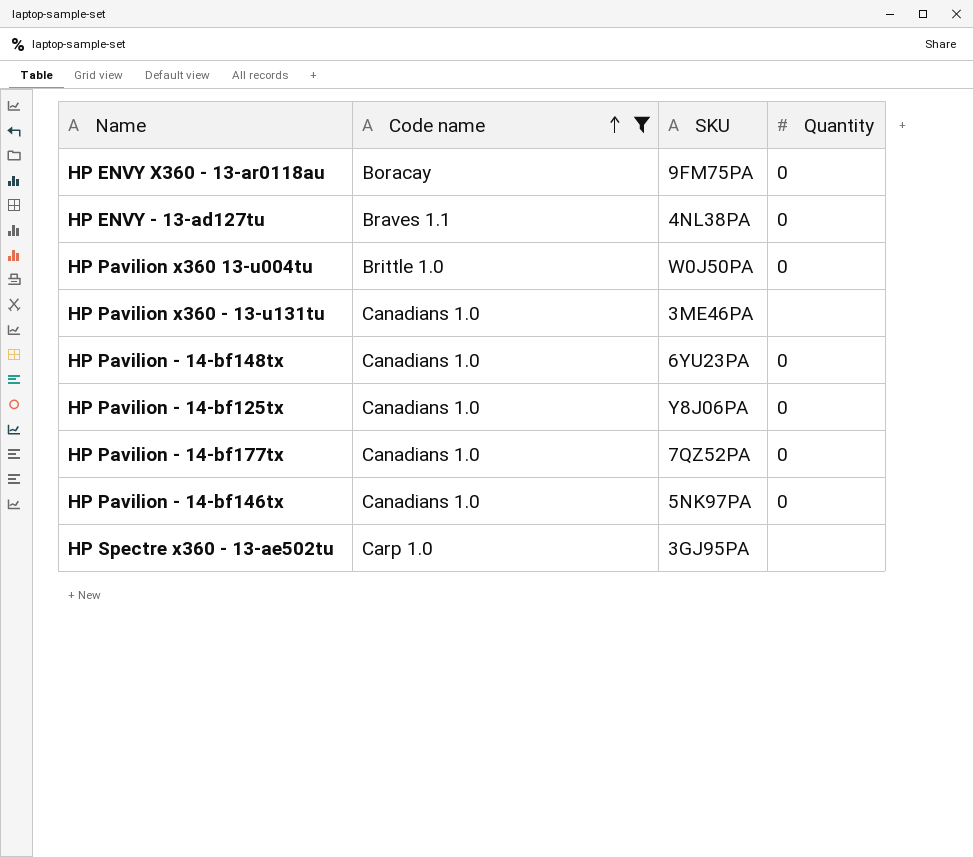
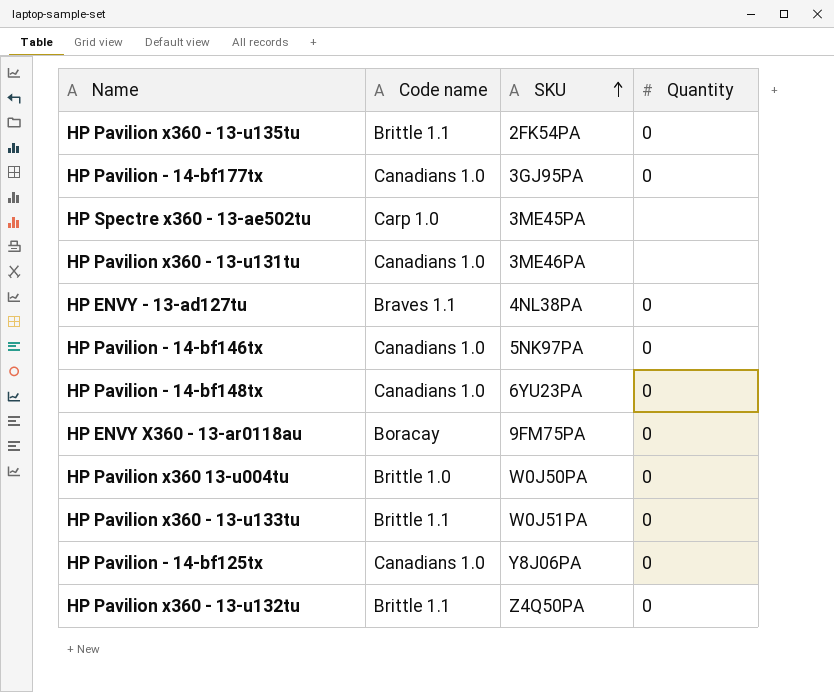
filter: Code name != Brittle 1.1 -> none
row order: Code name ascending -> SKU ascending
HP Pavilion - 14-bf177tx | SKU: 7QZ52PA -> 3GJ95PA
HP Spectre x360 - 13-ae502tu | SKU: 3GJ95PA -> 3ME45PA

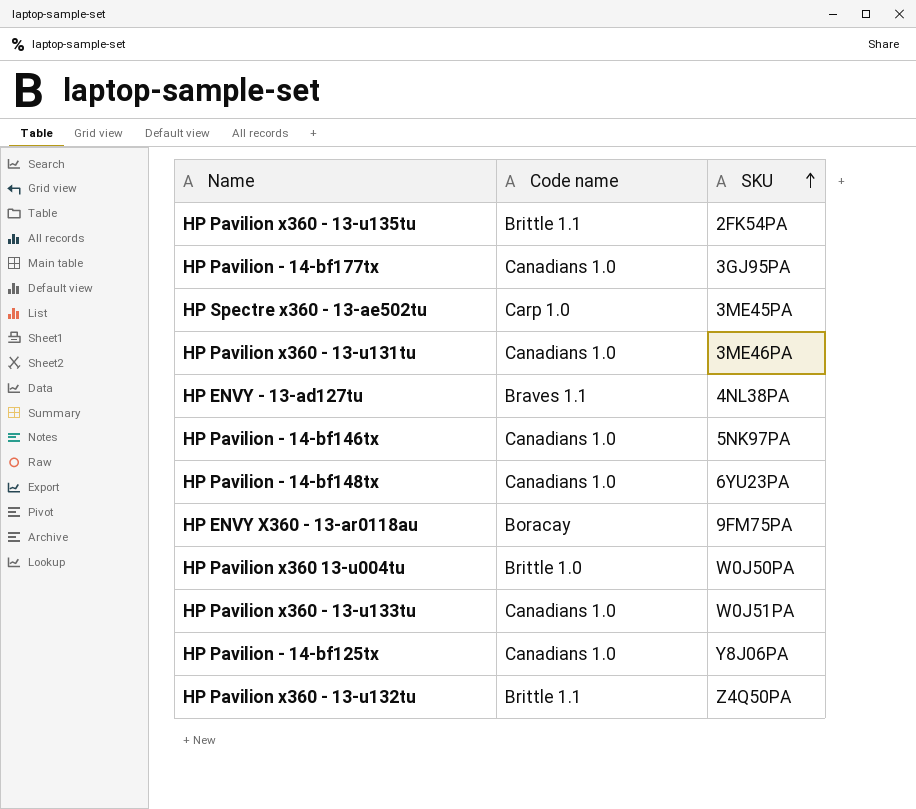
column Quantity | position: 4 -> none
HP Pavilion x360 - 13-u133tu | Code name: Brittle 1.1 -> Canadians 1.0

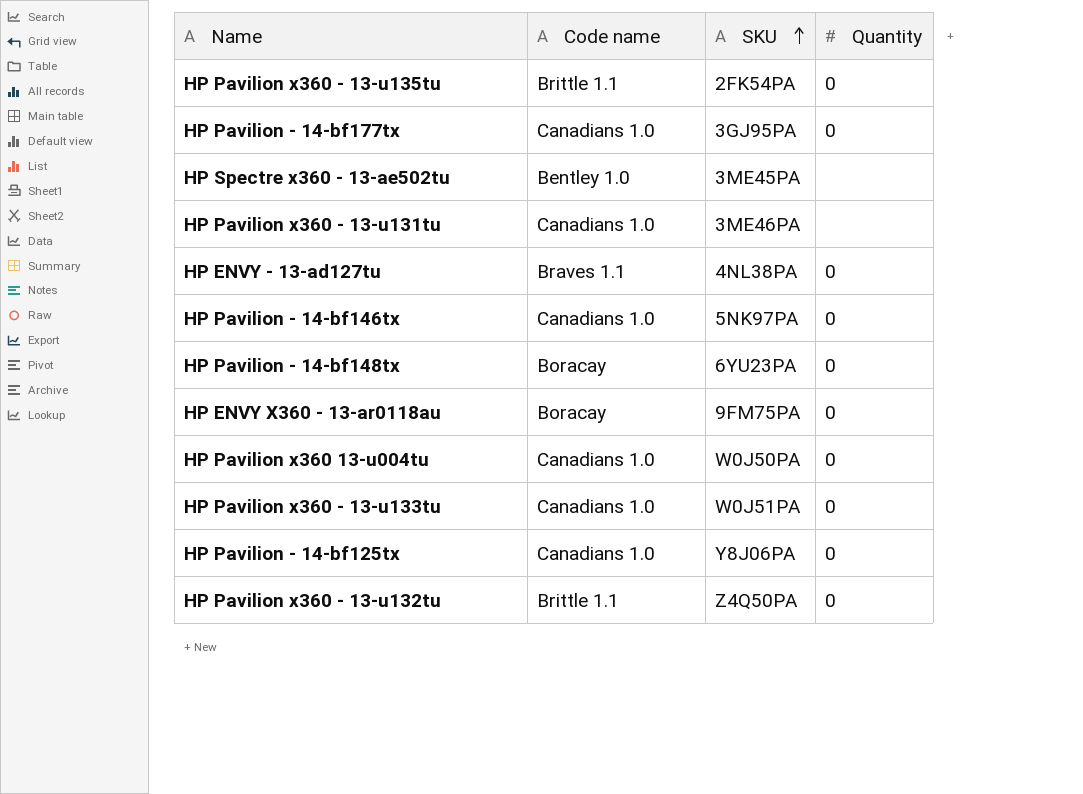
column Quantity | position: none -> 4
HP Spectre x360 - 13-ae502tu | Code name: Carp 1.0 -> Bentley 1.0
HP Pavilion - 14-bf148tx | Code name: Canadians 1.0 -> Boracay
HP Pavilion x360 13-u004tu | Code name: Brittle 1.0 -> Canadians 1.0

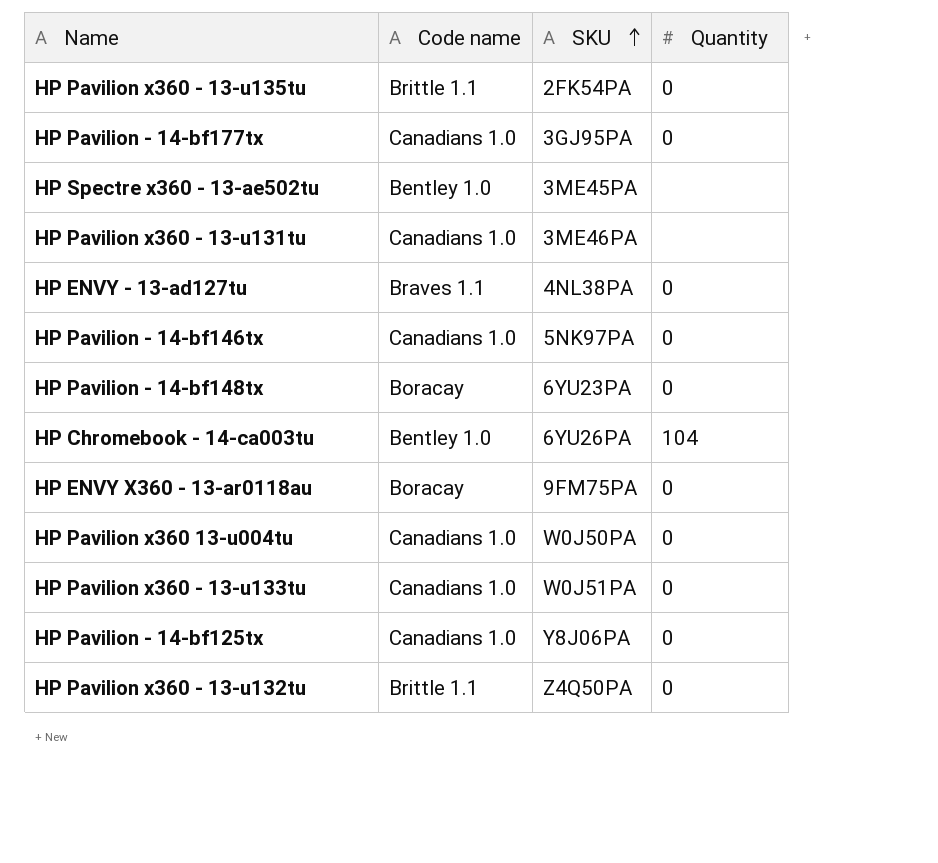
row HP Chromebook - 14-ca003tu: none -> Bentley 1.0 | 6YU26PA | 104

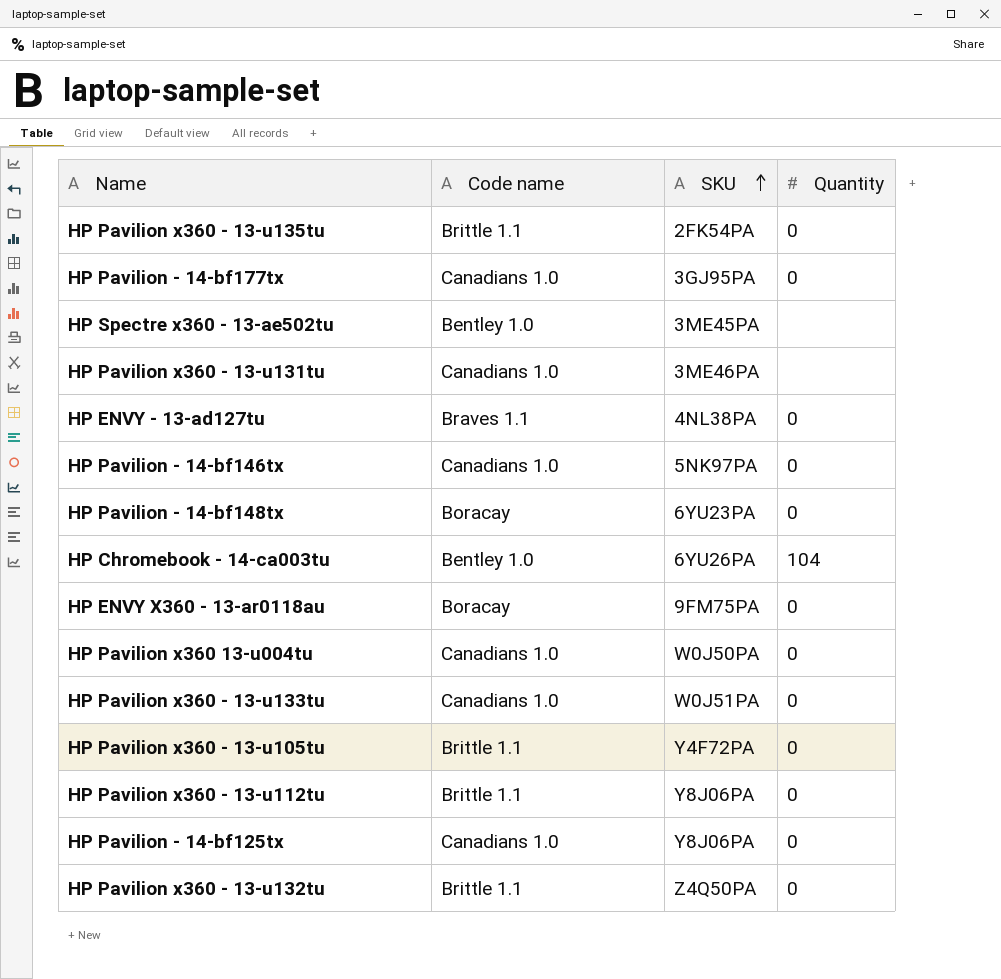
row HP Pavilion x360 - 13-u105tu: none -> Brittle 1.1 | Y4F72PA | 0
row HP Pavilion x360 - 13-u112tu: none -> Brittle 1.1 | Y8J06PA | 0

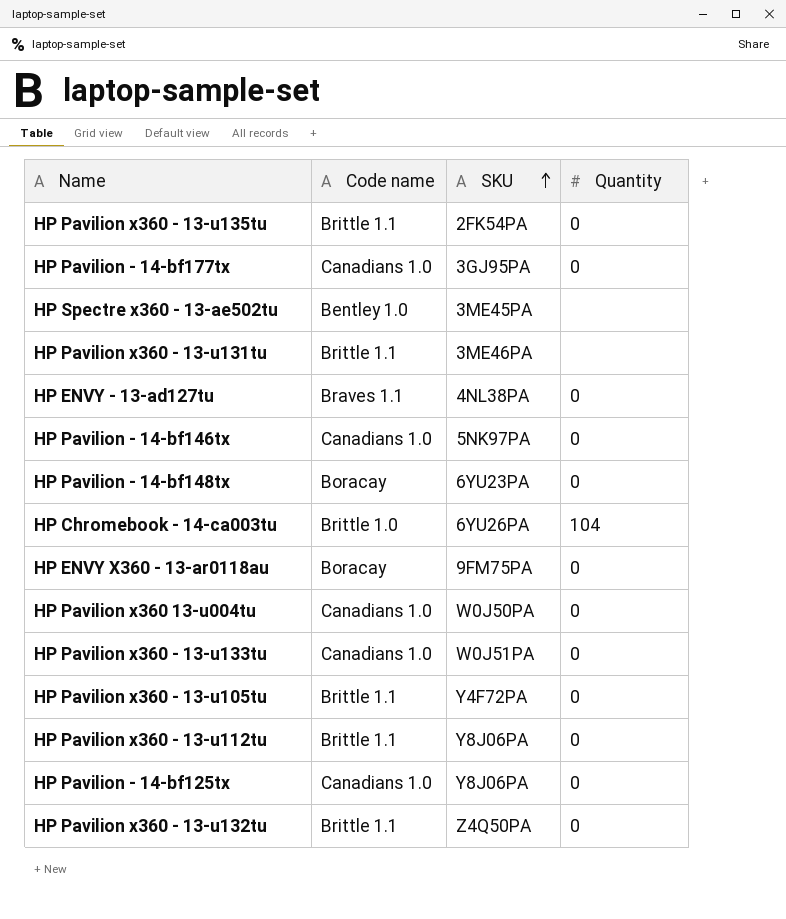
HP Pavilion x360 - 13-u131tu | Code name: Canadians 1.0 -> Brittle 1.1
HP Chromebook - 14-ca003tu | Code name: Bentley 1.0 -> Brittle 1.0

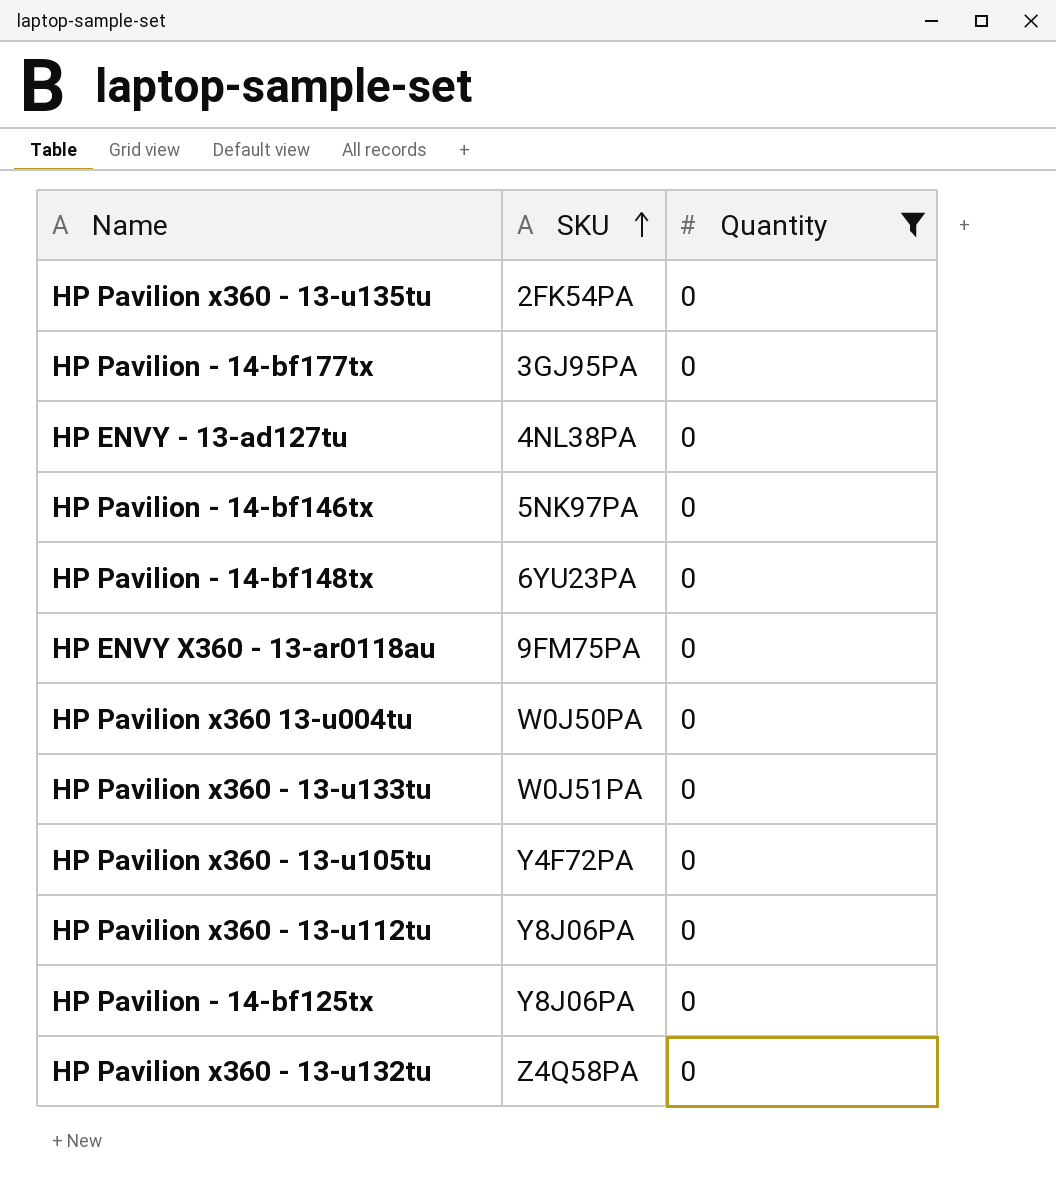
filter: none -> Quantity = 0
column Code name | position: 2 -> none
HP Pavilion x360 - 13-u132tu | SKU: Z4Q50PA -> Z4Q58PA

